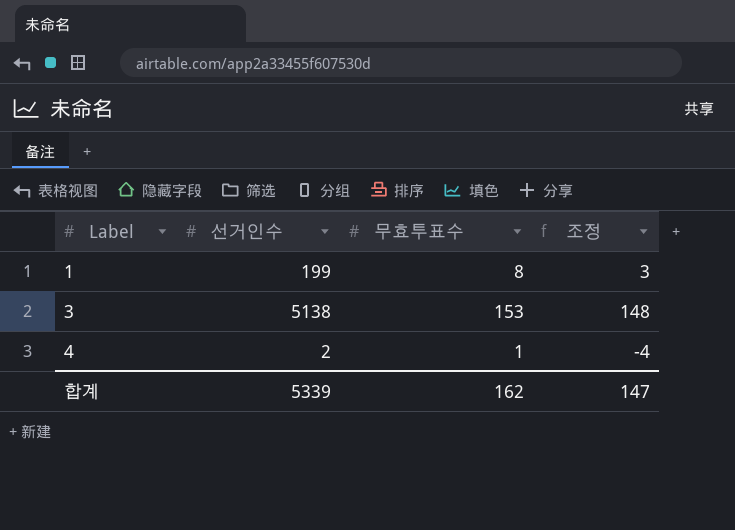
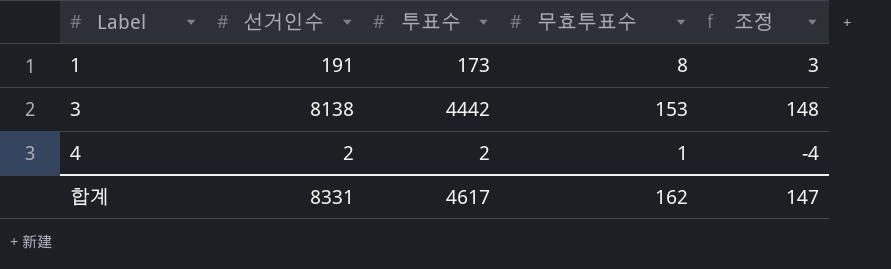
column 투표수 | position: none -> 3
1 | 선거인수: 199 -> 191
3 | 선거인수: 5138 -> 8138
합계 | 선거인수: 5339 -> 8331

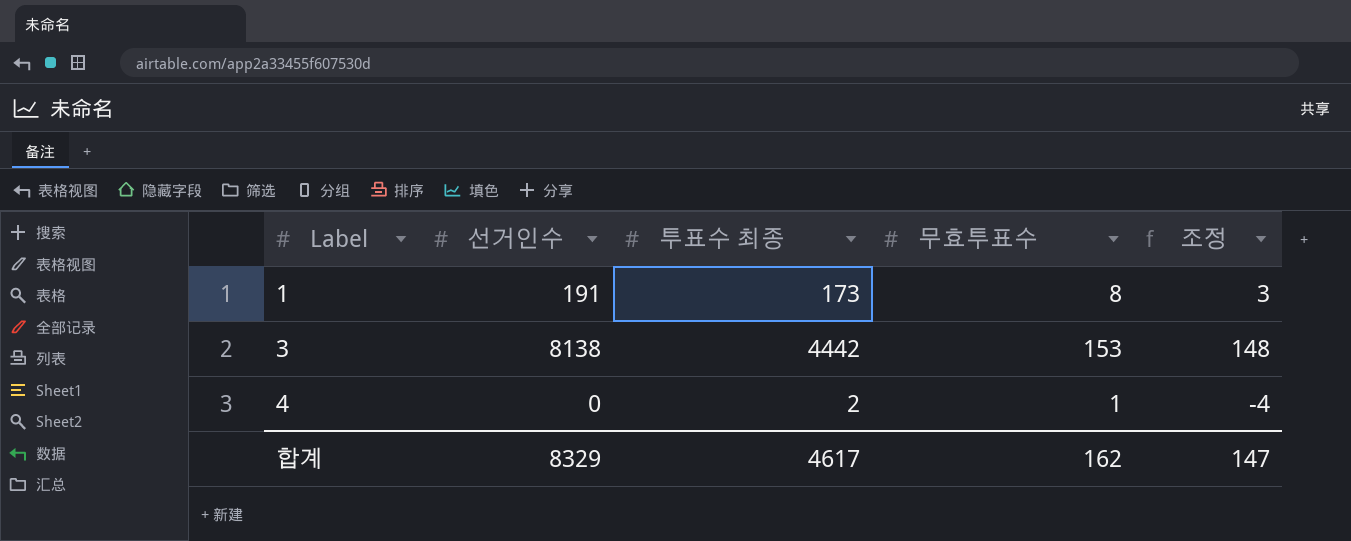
column name: 투표수 -> 투표수 최종
4 | 선거인수: 2 -> 0
합계 | 선거인수: 8331 -> 8329

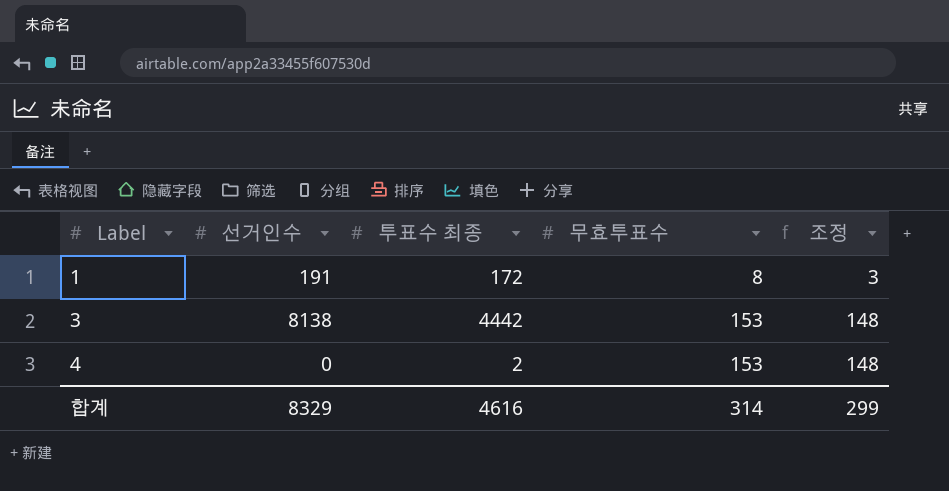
1 | 투표수 최종: 173 -> 172
4 | 무효투표수: 1 -> 153
4 | 조정: -4 -> 148
합계 | 투표수 최종: 4617 -> 4616
합계 | 무효투표수: 162 -> 314
합계 | 조정: 147 -> 299

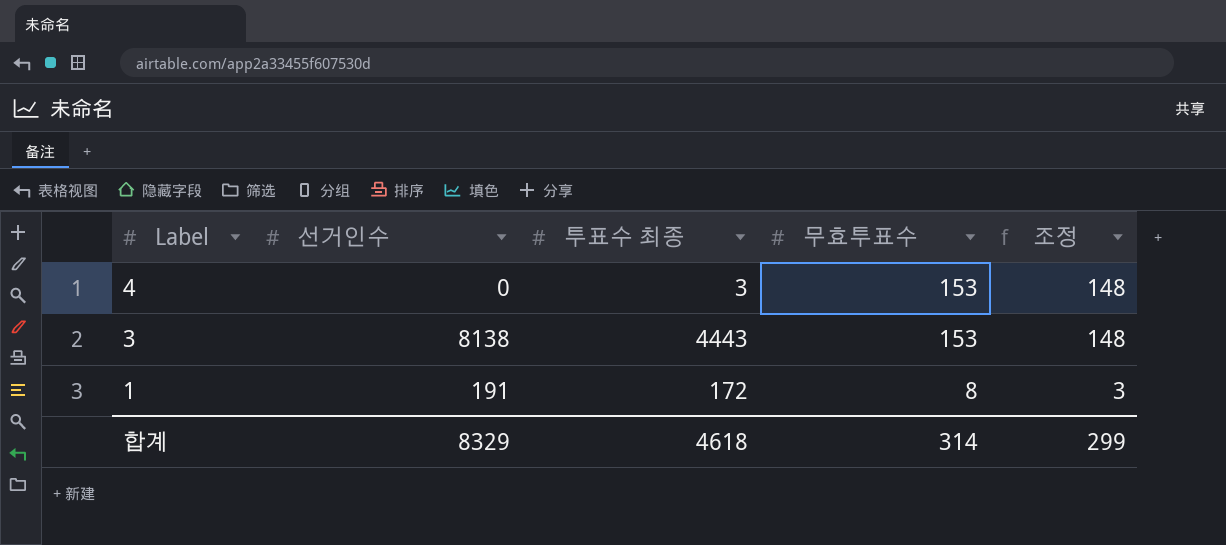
row order: Label ascending -> Label descending
4 | 투표수 최종: 2 -> 3
3 | 투표수 최종: 4442 -> 4443
합계 | 투표수 최종: 4616 -> 4618

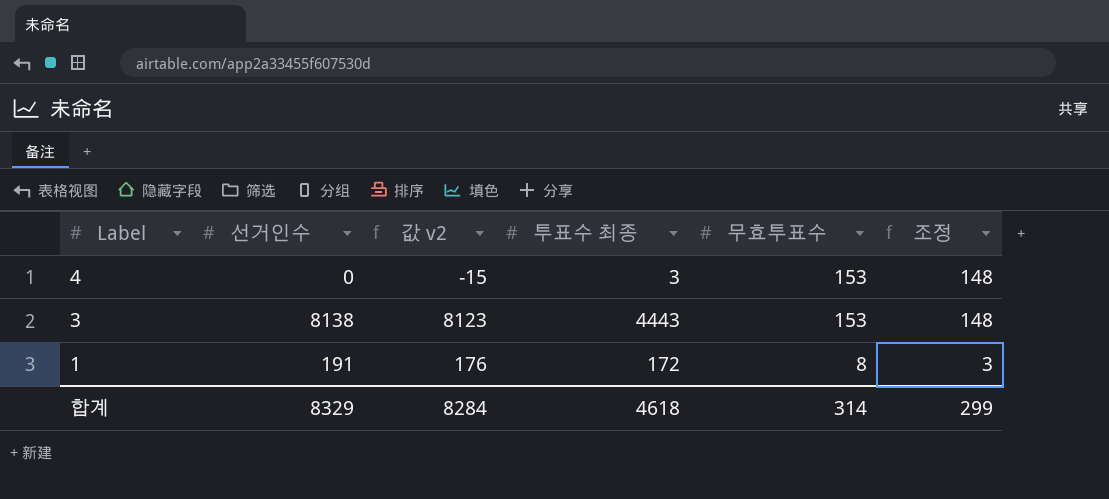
column 값 v2 | formula: none -> [선거인수] - 15

